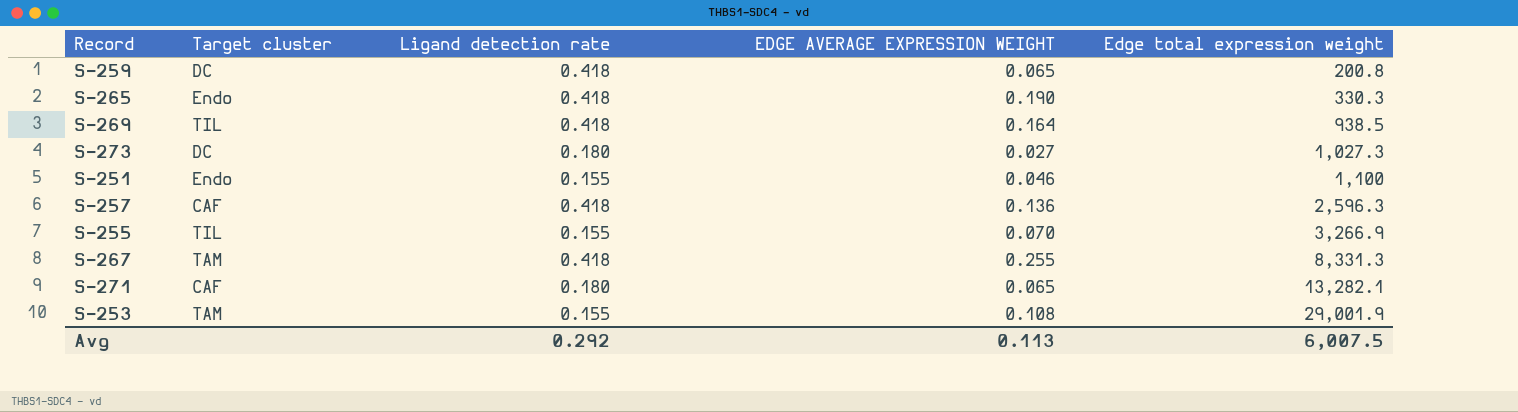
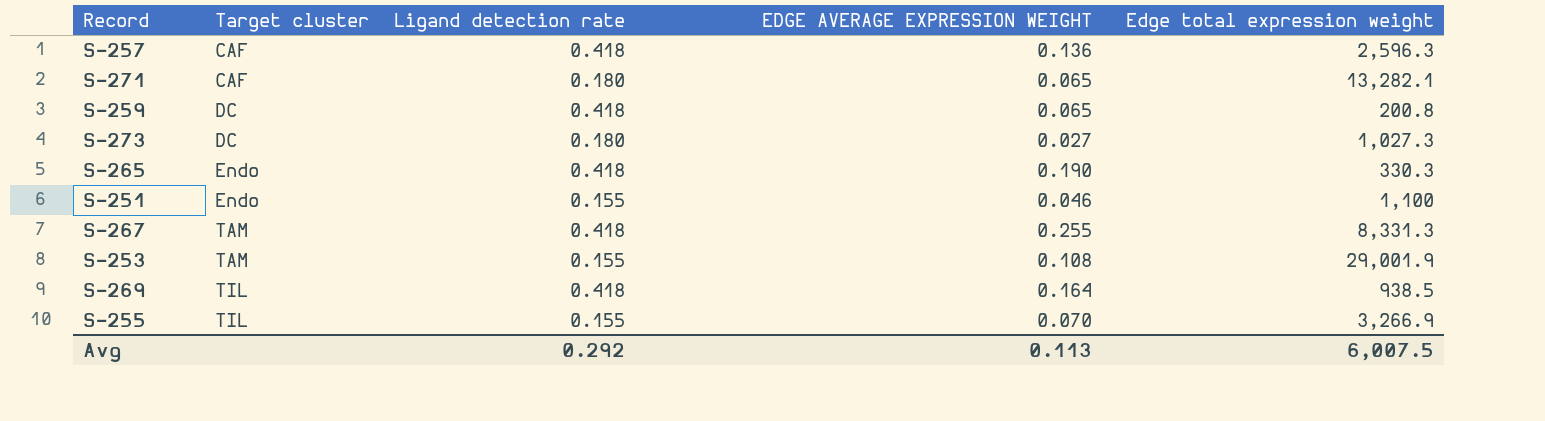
row order: Edge total expression weight ascending -> Target cluster ascending

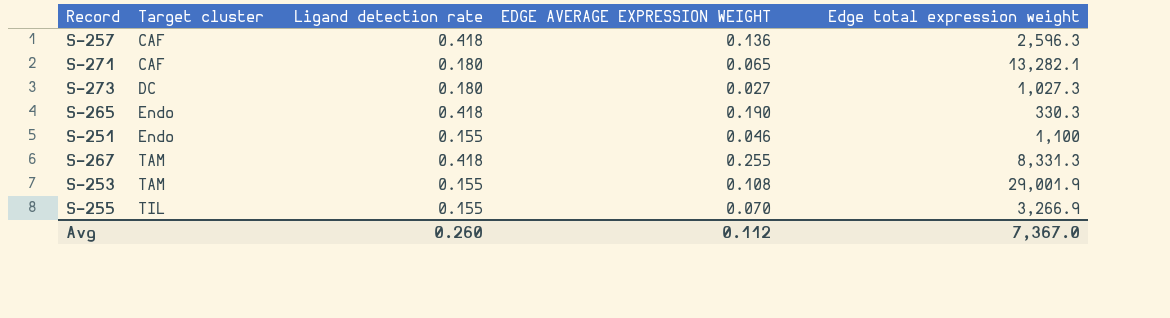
row S-259: DC | 0.418 | 0.065 | 200.8 -> none
row S-269: TIL | 0.418 | 0.164 | 938.5 -> none
Avg | Ligand detection rate: 0.292 -> 0.260
Avg | EDGE AVERAGE EXPRESSION WEIGHT: 0.113 -> 0.112
Avg | Edge total expression weight: 6,007.5 -> 7,367.0

